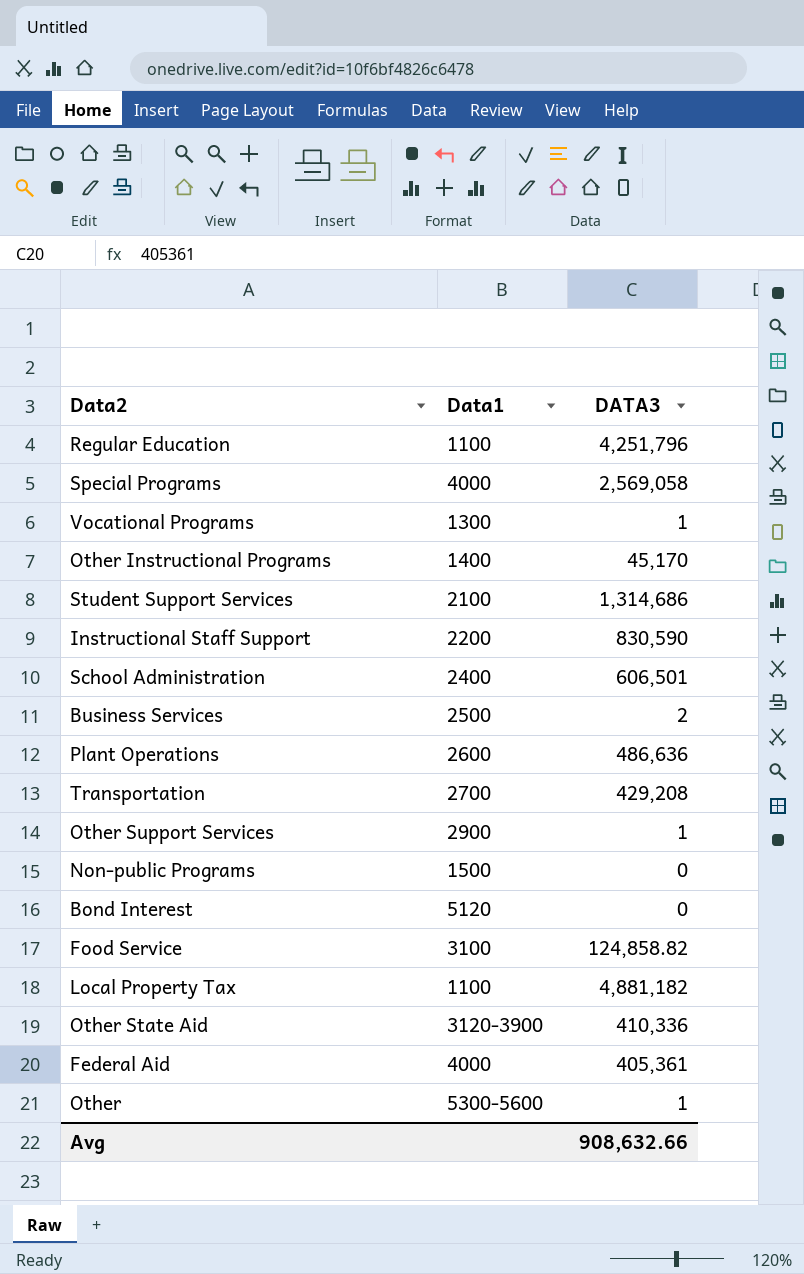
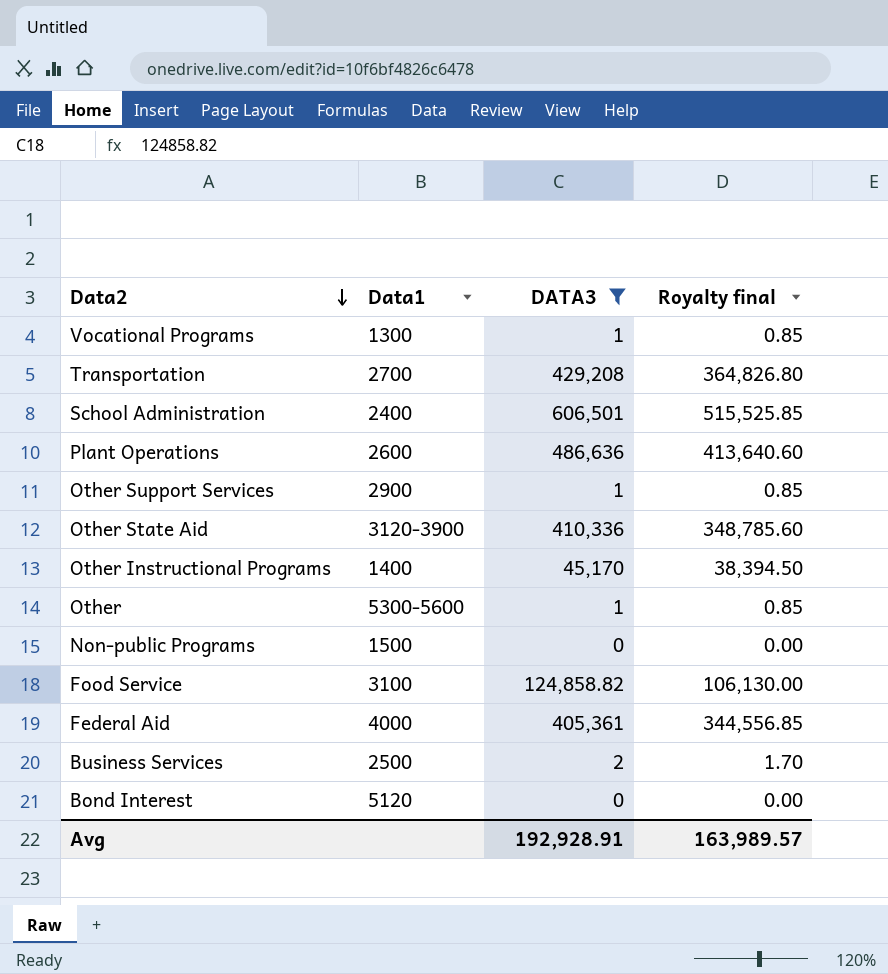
filter: none -> DATA3 <= 606,501
row order: none -> Data2 descending
column Royalty final | formula: none -> [DATA3] * 0.85
Avg | DATA3: 908,632.66 -> 192,928.91

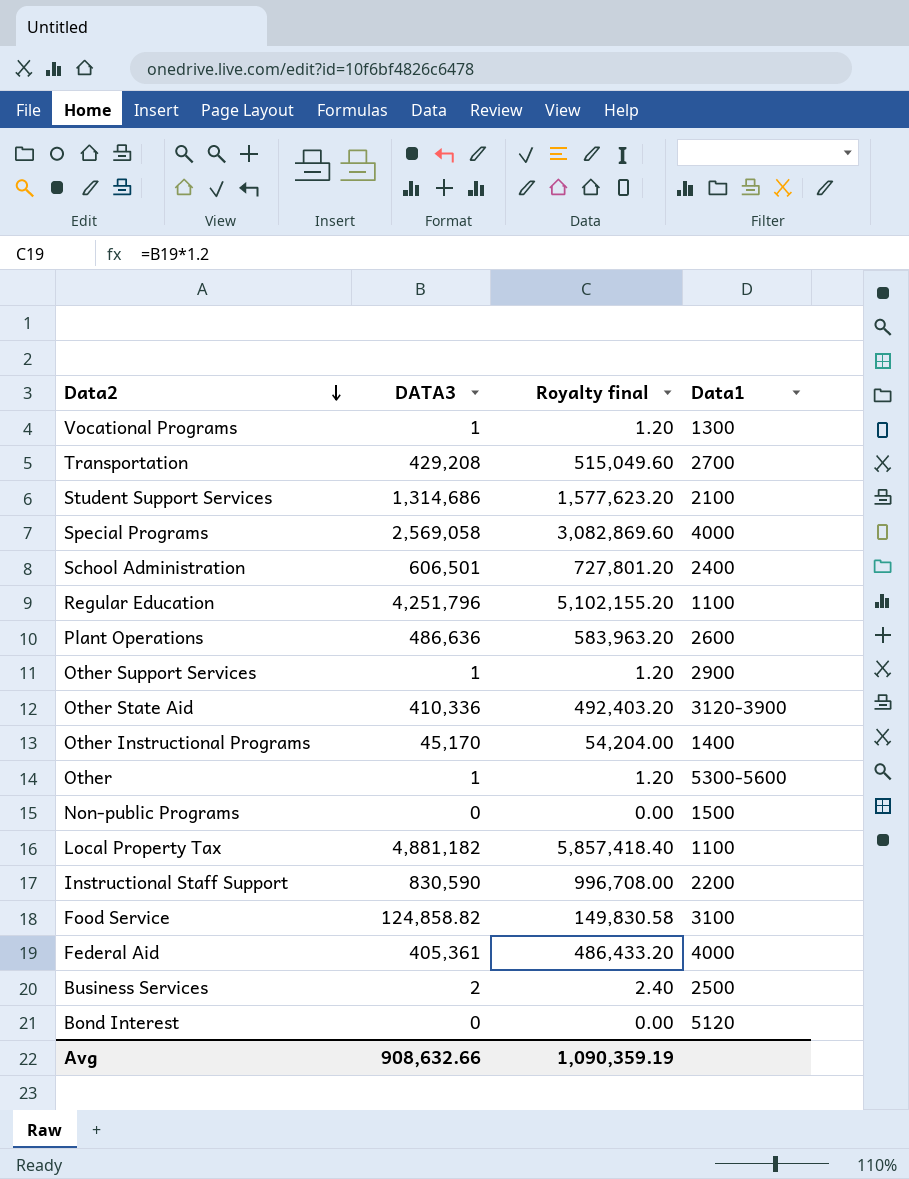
filter: DATA3 <= 606,501 -> none
column Royalty final | formula: [DATA3] * 0.85 -> [DATA3] * 1.2
column Data1 | position: 2 -> 4
Avg | DATA3: 192,928.91 -> 908,632.66
Avg | Royalty final: 163,989.57 -> 1,090,359.19

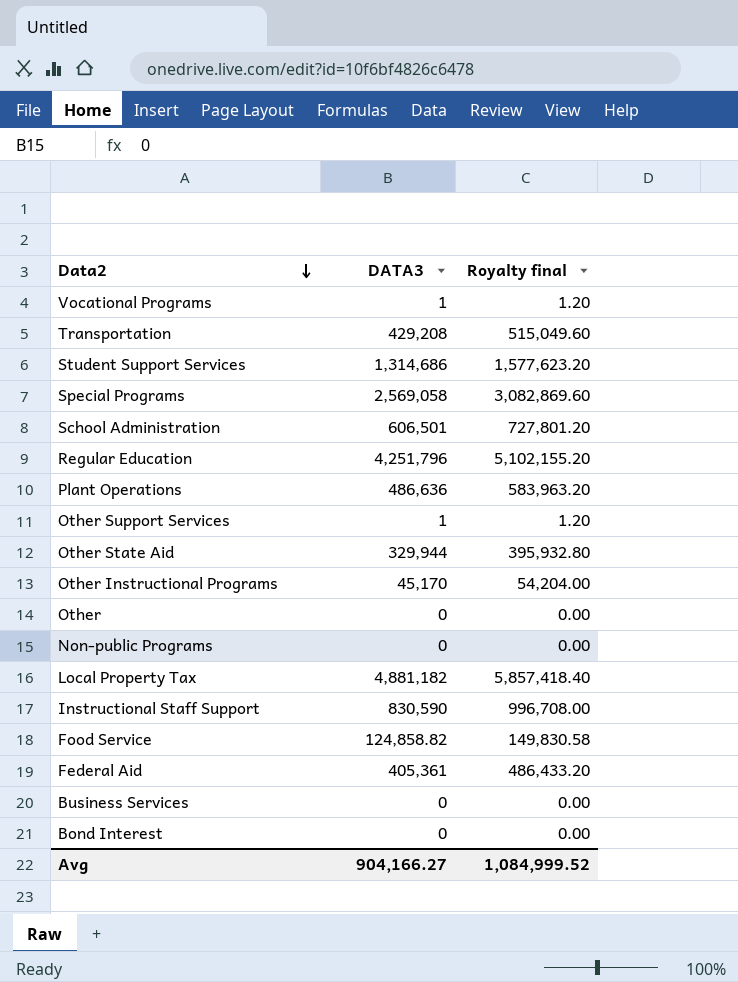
column Data1 | position: 4 -> none
Other State Aid | DATA3: 410,336 -> 329,944
Other State Aid | Royalty final: 492,403.20 -> 395,932.80
Other | DATA3: 1 -> 0
Other | Royalty final: 1.20 -> 0.00
Business Services | DATA3: 2 -> 0
Business Services | Royalty final: 2.40 -> 0.00
Avg | DATA3: 908,632.66 -> 904,166.27
Avg | Royalty final: 1,090,359.19 -> 1,084,999.52

